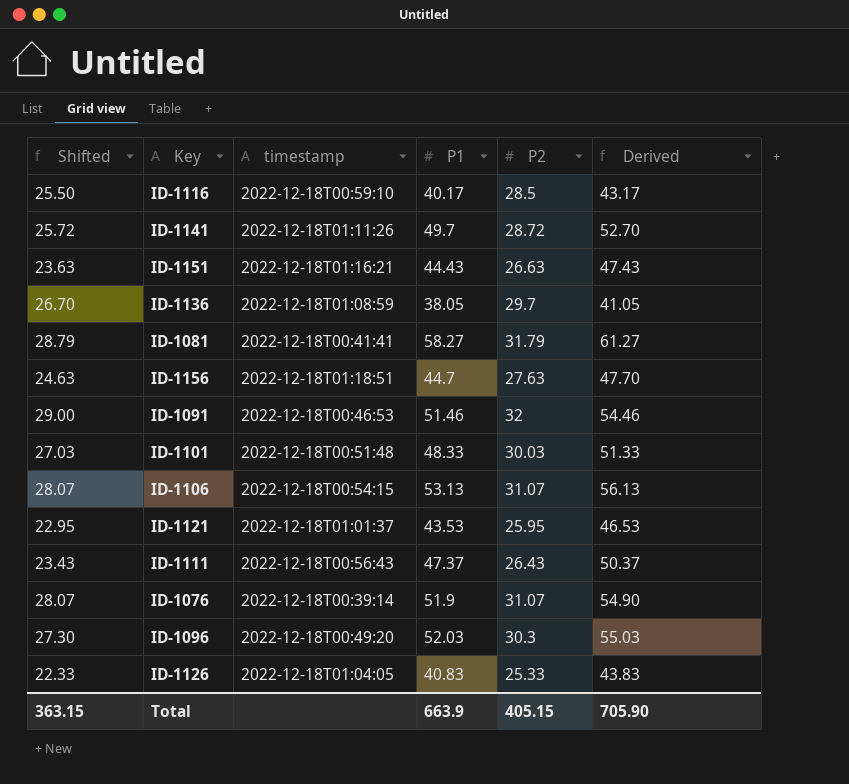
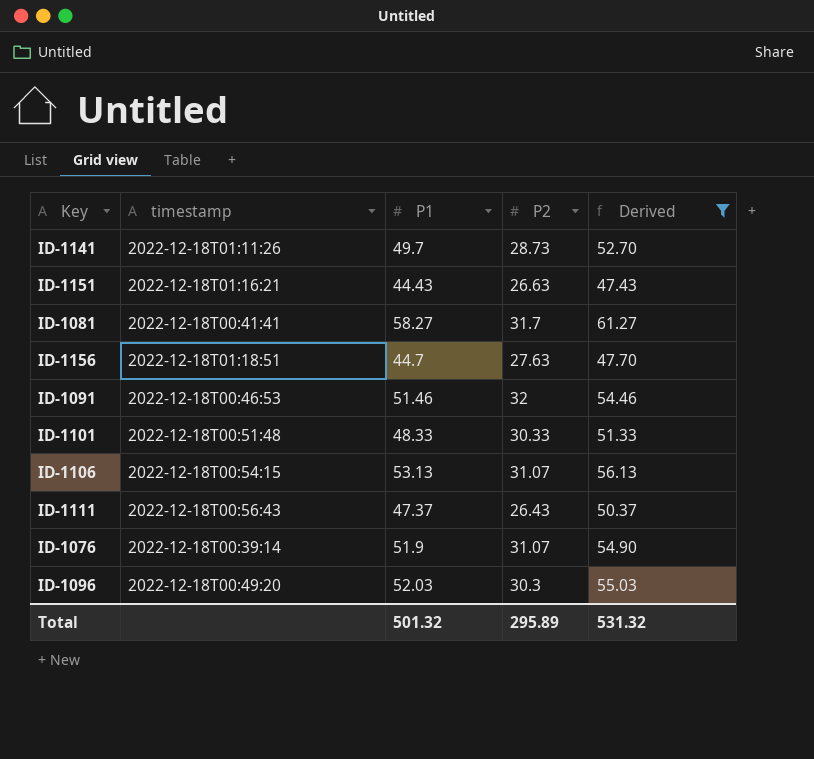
filter: none -> Derived >= 47.43
column Shifted | formula: [P2] - 3 -> none
ID-1141 | P2: 28.72 -> 28.73
ID-1081 | P2: 31.79 -> 31.7
ID-1101 | P2: 30.03 -> 30.33
Total | P1: 663.9 -> 501.32
Total | P2: 405.15 -> 295.89
Total | Derived: 705.90 -> 531.32

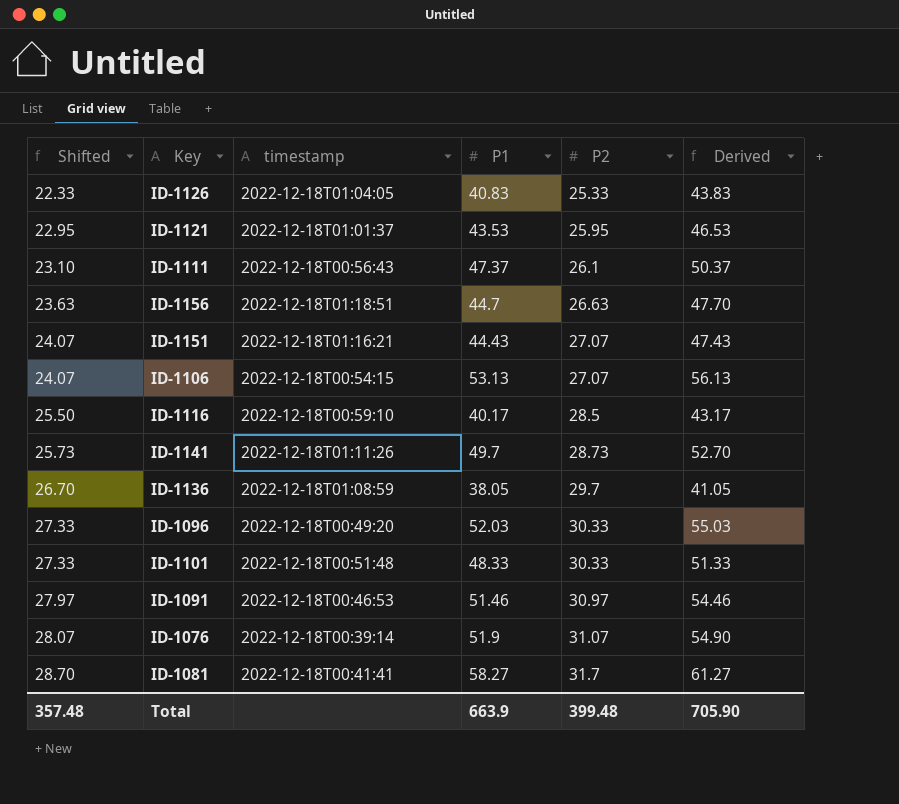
filter: Derived >= 47.43 -> none
row order: none -> Shifted ascending
column Shifted | formula: none -> [P2] - 3
ID-1111 | P2: 26.43 -> 26.1
ID-1156 | P2: 27.63 -> 26.63
ID-1151 | P2: 26.63 -> 27.07
ID-1106 | P2: 31.07 -> 27.07
ID-1096 | P2: 30.3 -> 30.33
ID-1091 | P2: 32 -> 30.97
Total | P1: 501.32 -> 663.9
Total | P2: 295.89 -> 399.48
Total | Derived: 531.32 -> 705.90

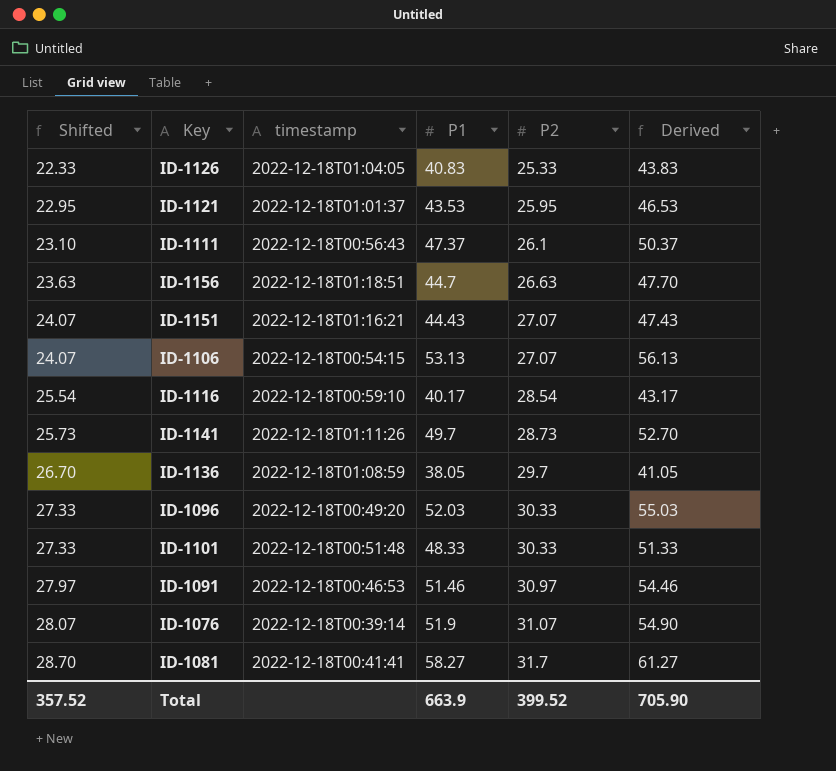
ID-1116 | Shifted: 25.50 -> 25.54
ID-1116 | P2: 28.5 -> 28.54
Total | Shifted: 357.48 -> 357.52
Total | P2: 399.48 -> 399.52

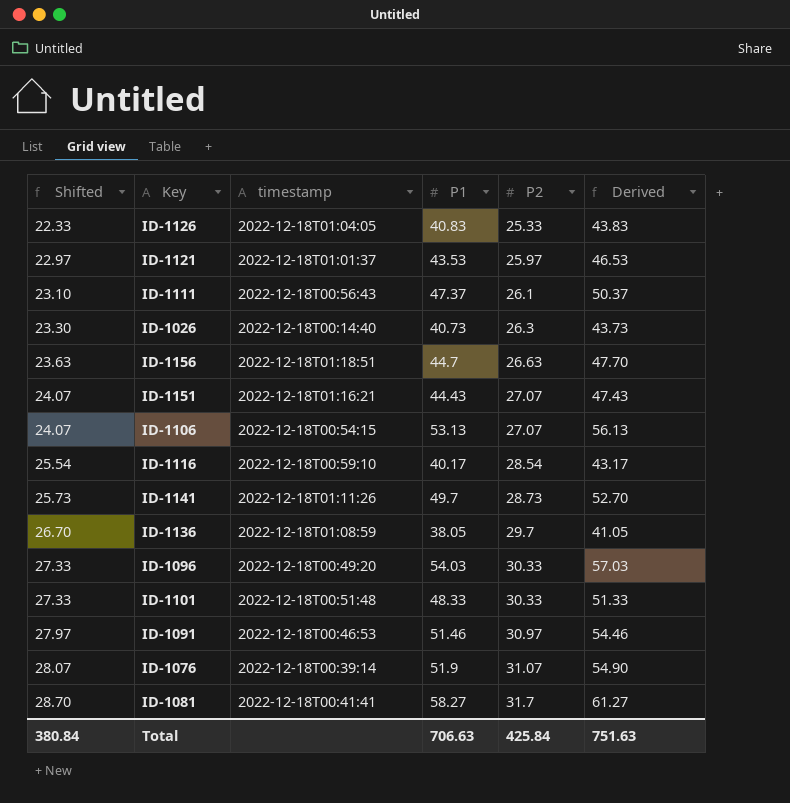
ID-1121 | Shifted: 22.95 -> 22.97
ID-1121 | P2: 25.95 -> 25.97
row ID-1026: none -> 23.30 | 2022-12-18T00:14:40 | 40.73 | 26.3 | 43.73
ID-1096 | P1: 52.03 -> 54.03
ID-1096 | Derived: 55.03 -> 57.03
Total | Shifted: 357.52 -> 380.84
Total | P1: 663.9 -> 706.63
Total | P2: 399.52 -> 425.84
Total | Derived: 705.90 -> 751.63

